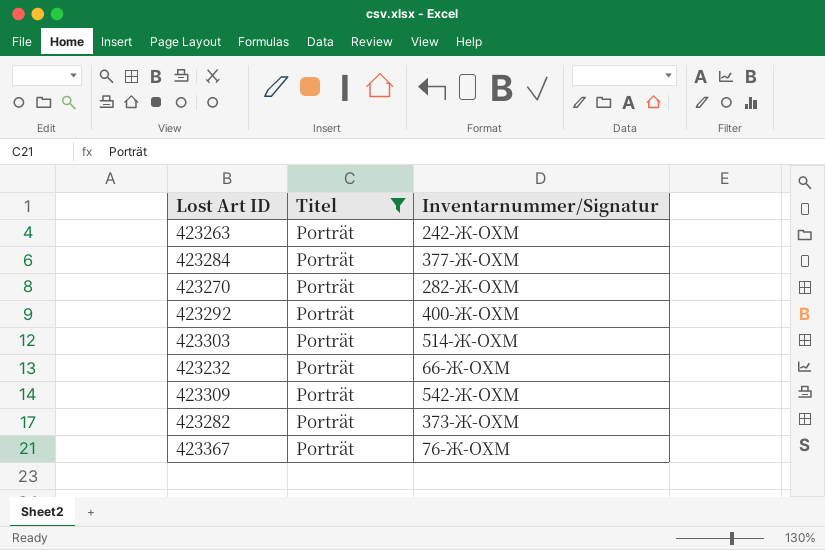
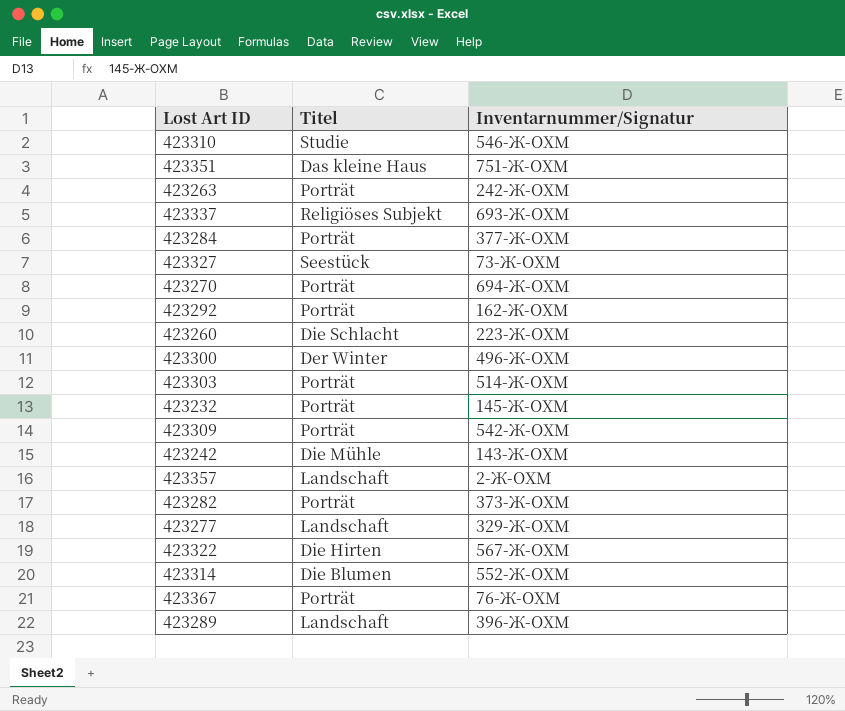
filter: Titel = Porträt -> none
423270 | Inventarnummer/Signatur: 282-Ж-ОХМ -> 694-Ж-ОХМ
423292 | Inventarnummer/Signatur: 400-Ж-ОХМ -> 162-Ж-ОХМ
423232 | Inventarnummer/Signatur: 66-Ж-ОХМ -> 145-Ж-ОХМ

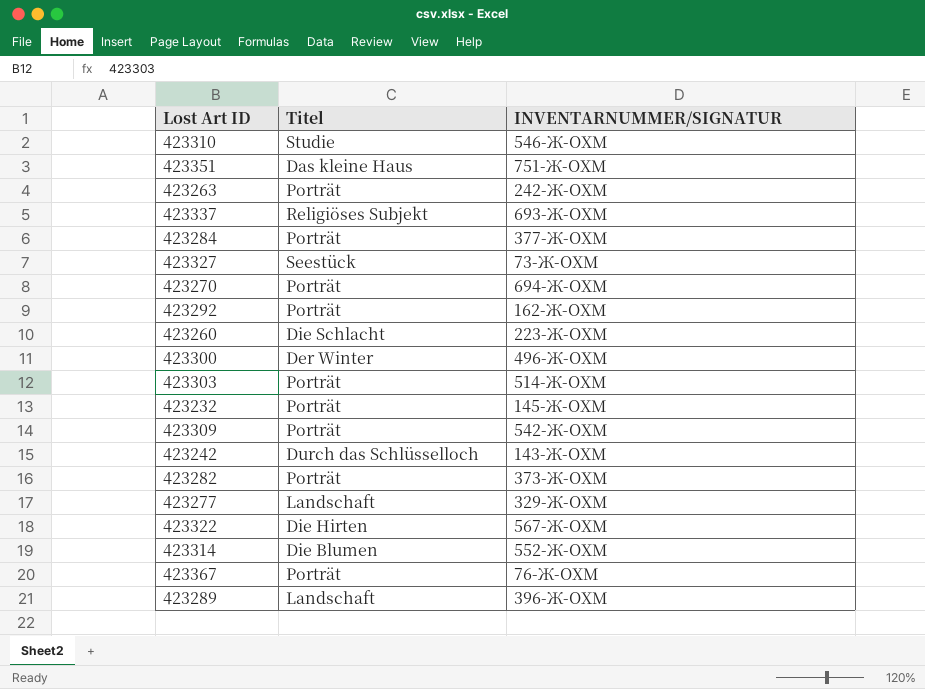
column name: Inventarnummer/Signatur -> INVENTARNUMMER/SIGNATUR
row 423357: Landschaft | 2-Ж-ОХМ -> none
423242 | Titel: Die Mühle -> Durch das Schlüsselloch

